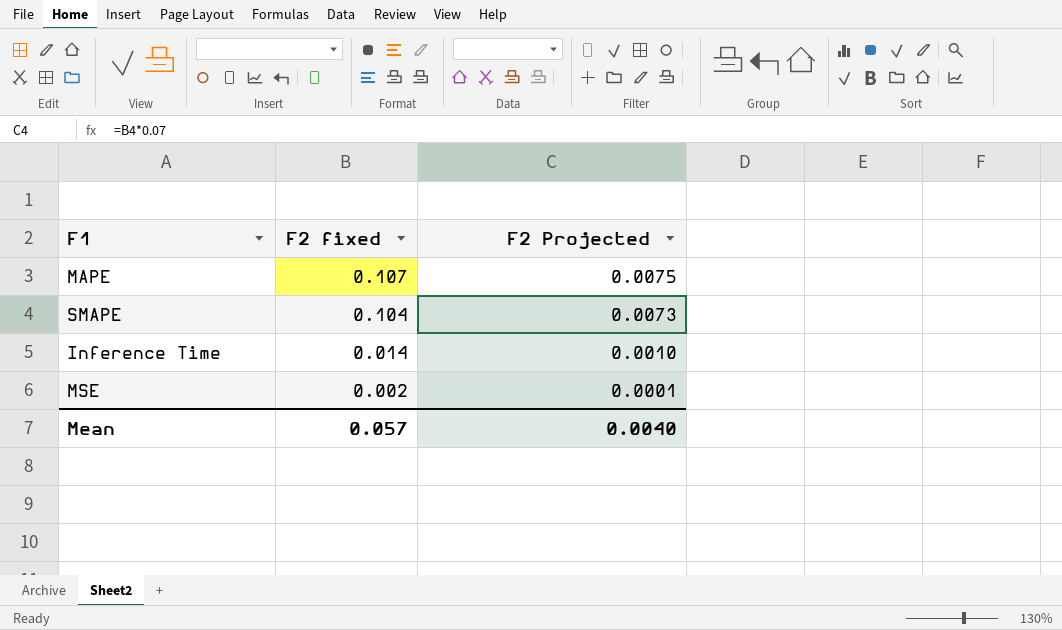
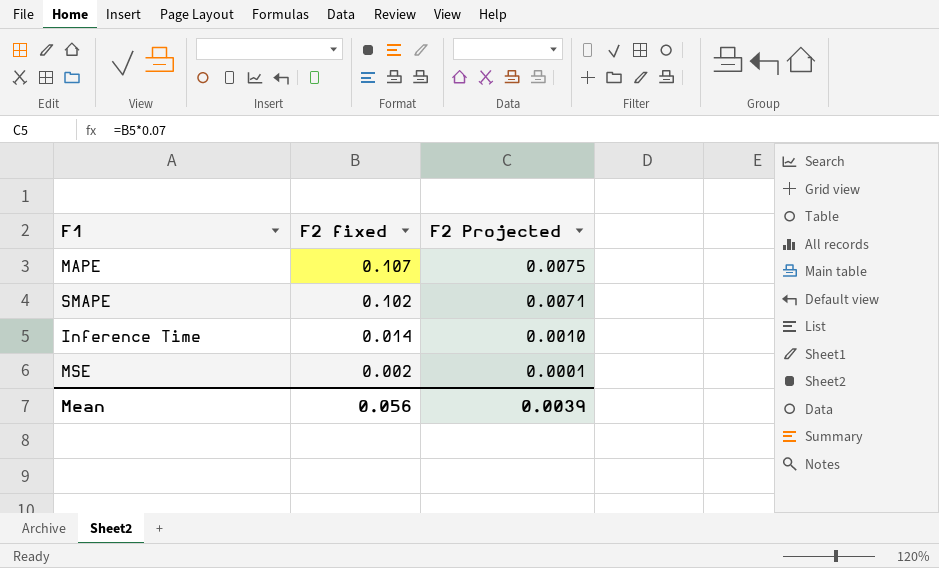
SMAPE | F2 fixed: 0.104 -> 0.102
SMAPE | F2 Projected: 0.0073 -> 0.0071
Mean | F2 fixed: 0.057 -> 0.056
Mean | F2 Projected: 0.0040 -> 0.0039

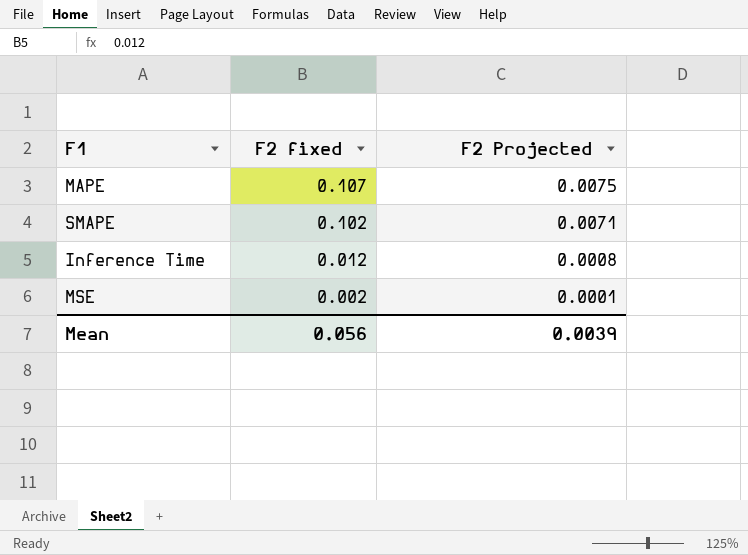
Inference Time | F2 fixed: 0.014 -> 0.012
Inference Time | F2 Projected: 0.0010 -> 0.0008

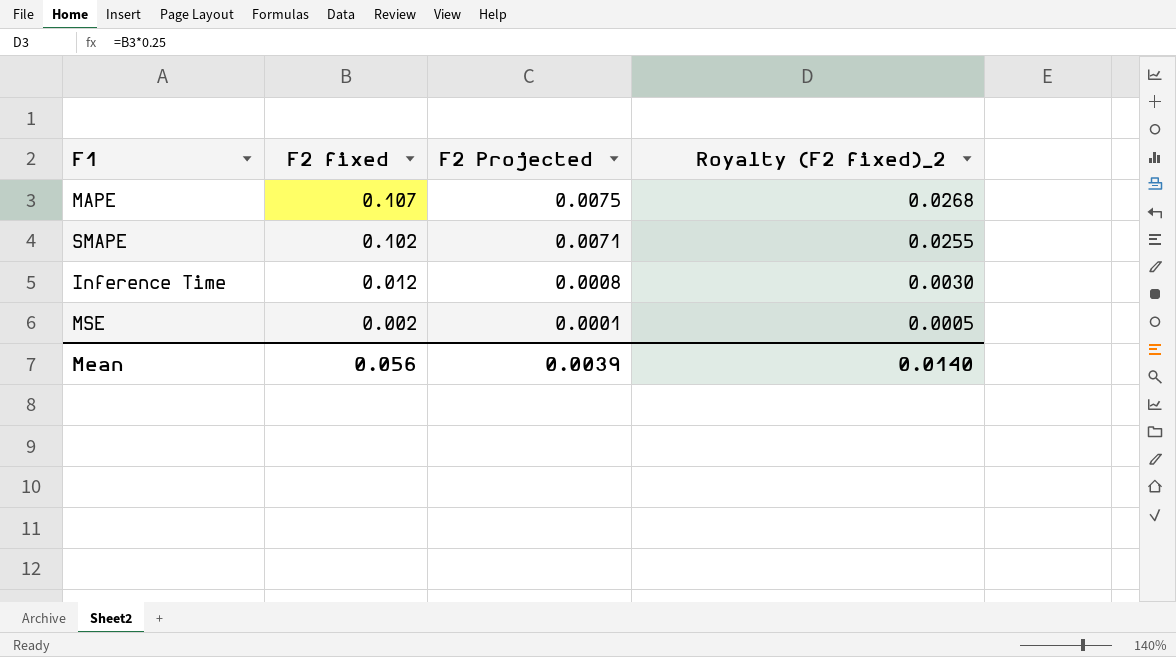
column Royalty (F2 fixed)_2 | formula: none -> [F2 fixed] * 0.25

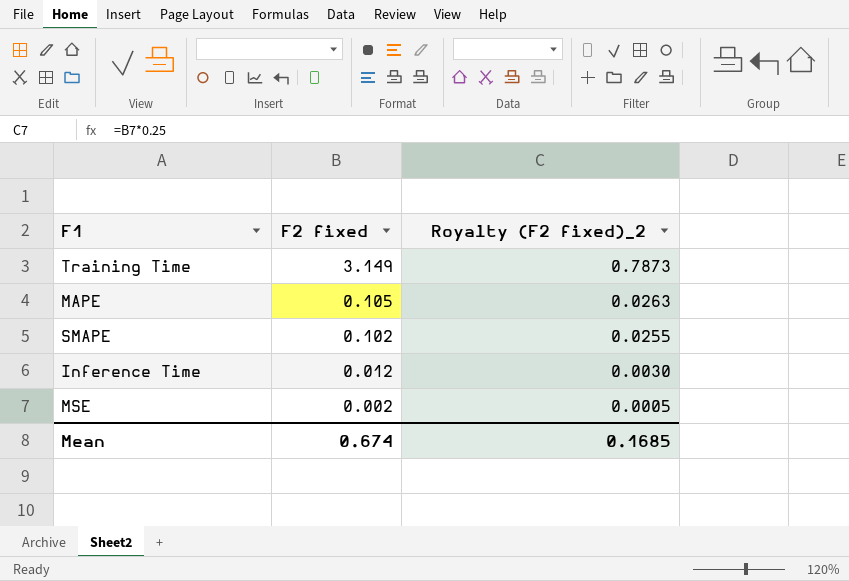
column F2 Projected | formula: [F2 fixed] * 0.07 -> none
row Training Time: none -> 3.149 | 0.7873
MAPE | F2 fixed: 0.107 -> 0.105
MAPE | Royalty (F2 fixed)_2: 0.0268 -> 0.0263
Mean | F2 fixed: 0.056 -> 0.674
Mean | Royalty (F2 fixed)_2: 0.0140 -> 0.1685

